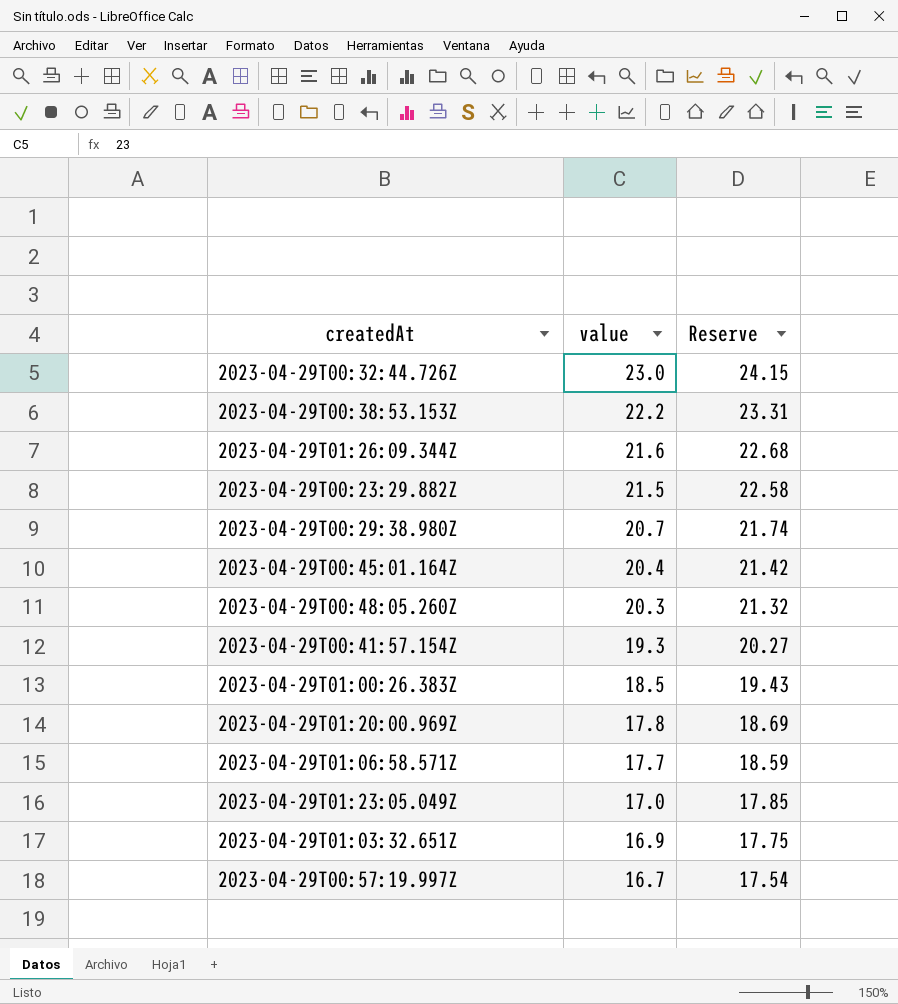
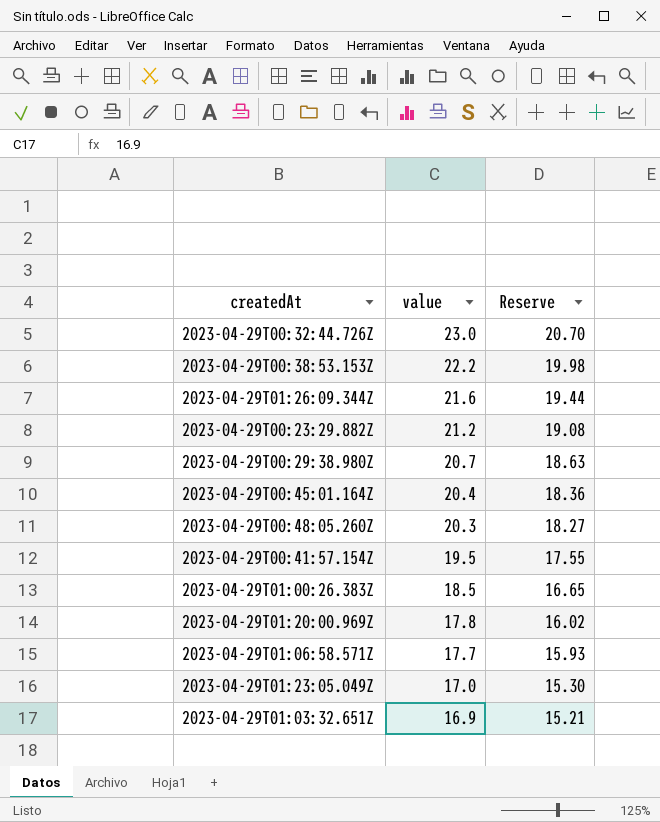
column Reserve | formula: [value] * 1.05 -> [value] * 0.9
row 2023-04-29T00:57:19.997Z: 16.7 | 17.54 -> none
2023-04-29T00:23:29.882Z | value: 21.5 -> 21.2
2023-04-29T00:41:57.154Z | value: 19.3 -> 19.5

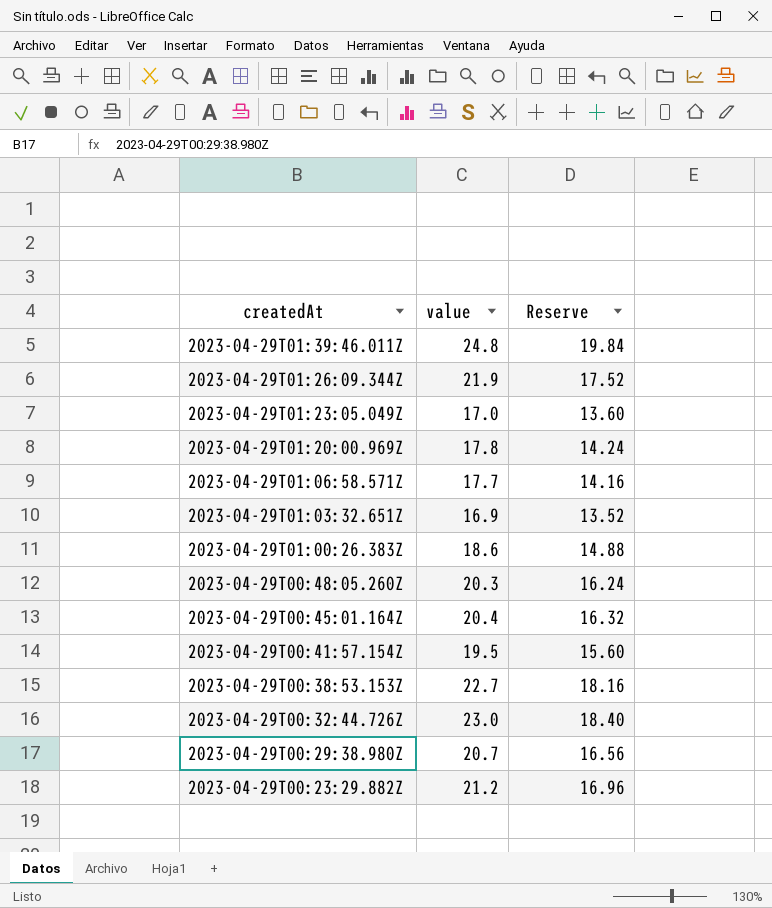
row order: value descending -> createdAt descending
column Reserve | formula: [value] * 0.9 -> [value] * 0.8
row 2023-04-29T01:39:46.011Z: none -> 24.8 | 19.84
2023-04-29T01:26:09.344Z | value: 21.6 -> 21.9
2023-04-29T01:00:26.383Z | value: 18.5 -> 18.6
2023-04-29T00:38:53.153Z | value: 22.2 -> 22.7

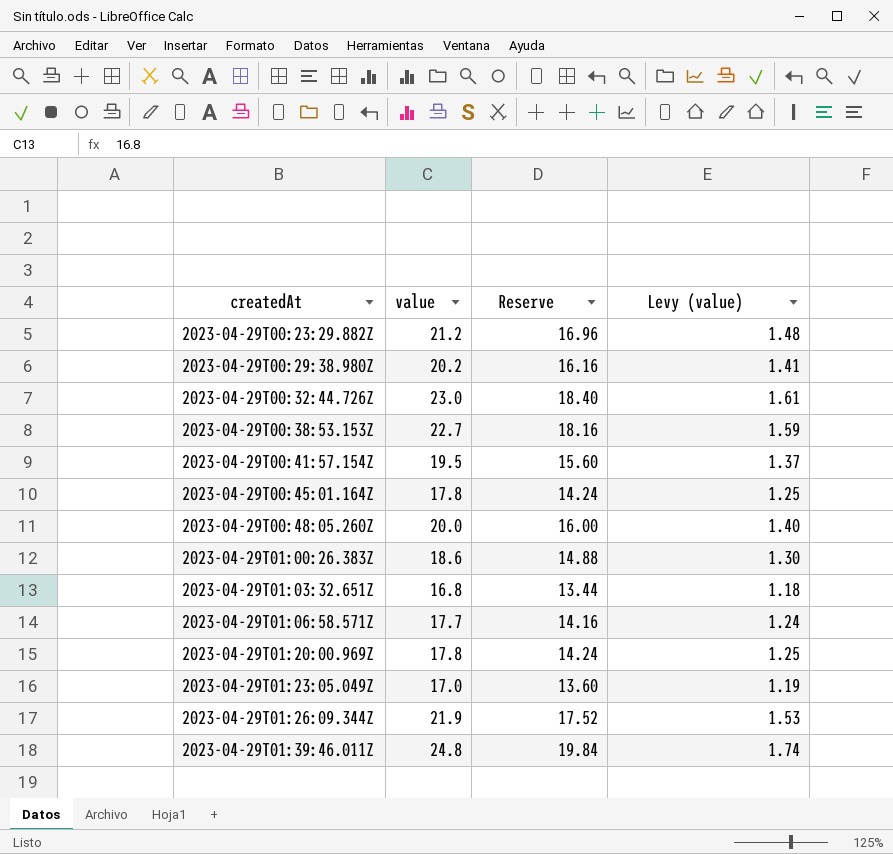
row order: createdAt descending -> createdAt ascending
column Levy (value) | formula: none -> [value] * 0.07
2023-04-29T00:29:38.980Z | value: 20.7 -> 20.2
2023-04-29T00:29:38.980Z | Reserve: 16.56 -> 16.16
2023-04-29T00:45:01.164Z | value: 20.4 -> 17.8
2023-04-29T00:45:01.164Z | Reserve: 16.32 -> 14.24
2023-04-29T00:48:05.260Z | value: 20.3 -> 20.0
2023-04-29T00:48:05.260Z | Reserve: 16.24 -> 16.00
2023-04-29T01:03:32.651Z | value: 16.9 -> 16.8
2023-04-29T01:03:32.651Z | Reserve: 13.52 -> 13.44

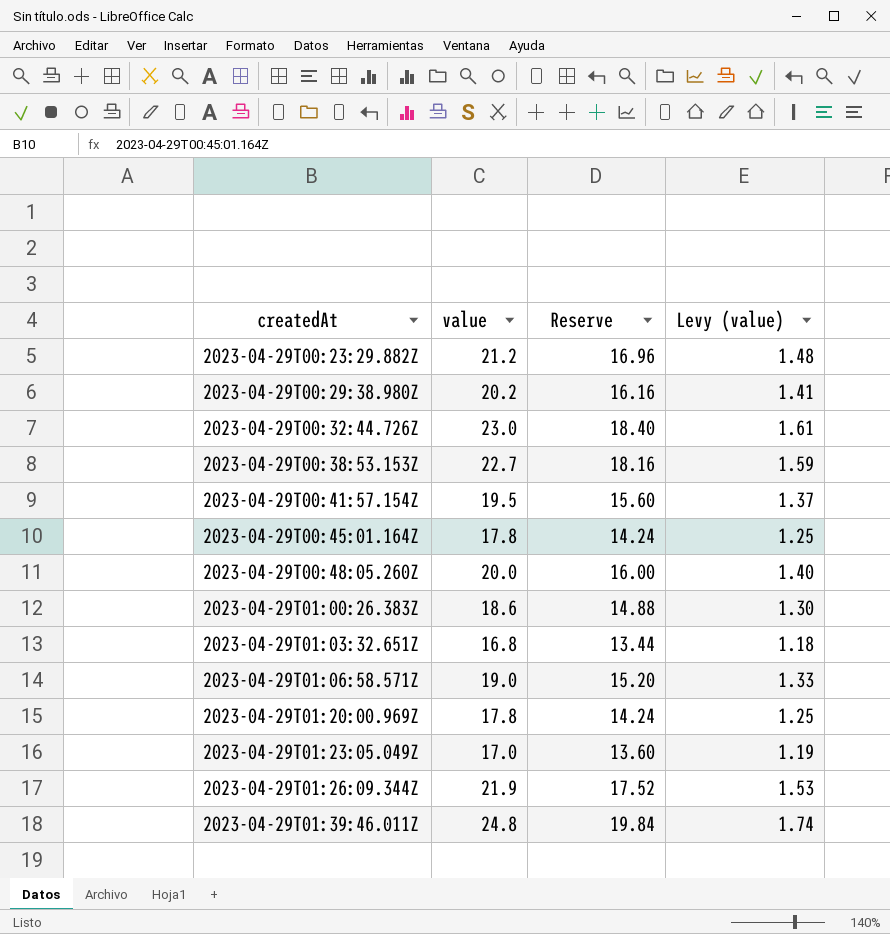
2023-04-29T01:06:58.571Z | value: 17.7 -> 19.0
2023-04-29T01:06:58.571Z | Reserve: 14.16 -> 15.20
2023-04-29T01:06:58.571Z | Levy (value): 1.24 -> 1.33

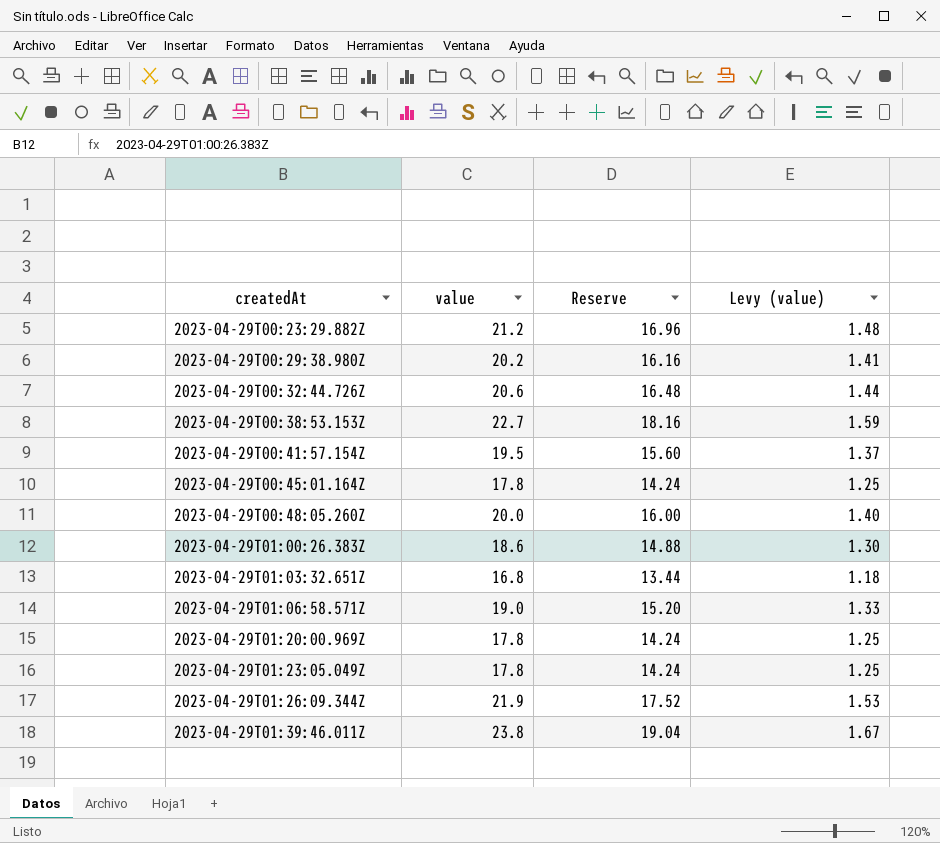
2023-04-29T00:32:44.726Z | value: 23.0 -> 20.6
2023-04-29T00:32:44.726Z | Reserve: 18.40 -> 16.48
2023-04-29T00:32:44.726Z | Levy (value): 1.61 -> 1.44
2023-04-29T01:23:05.049Z | value: 17.0 -> 17.8
2023-04-29T01:23:05.049Z | Reserve: 13.60 -> 14.24
2023-04-29T01:23:05.049Z | Levy (value): 1.19 -> 1.25
2023-04-29T01:39:46.011Z | value: 24.8 -> 23.8
2023-04-29T01:39:46.011Z | Reserve: 19.84 -> 19.04
2023-04-29T01:39:46.011Z | Levy (value): 1.74 -> 1.67

